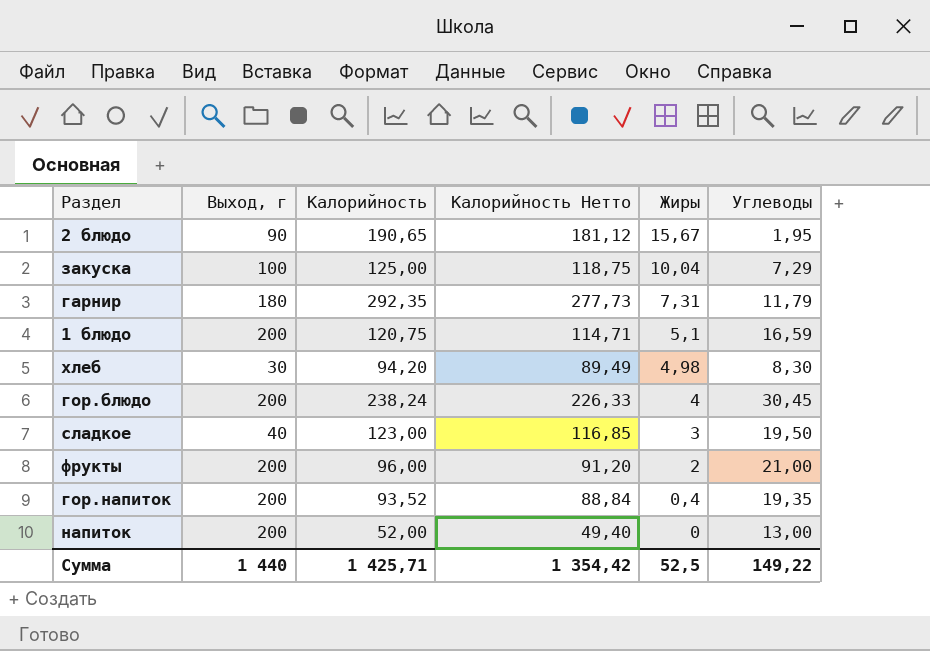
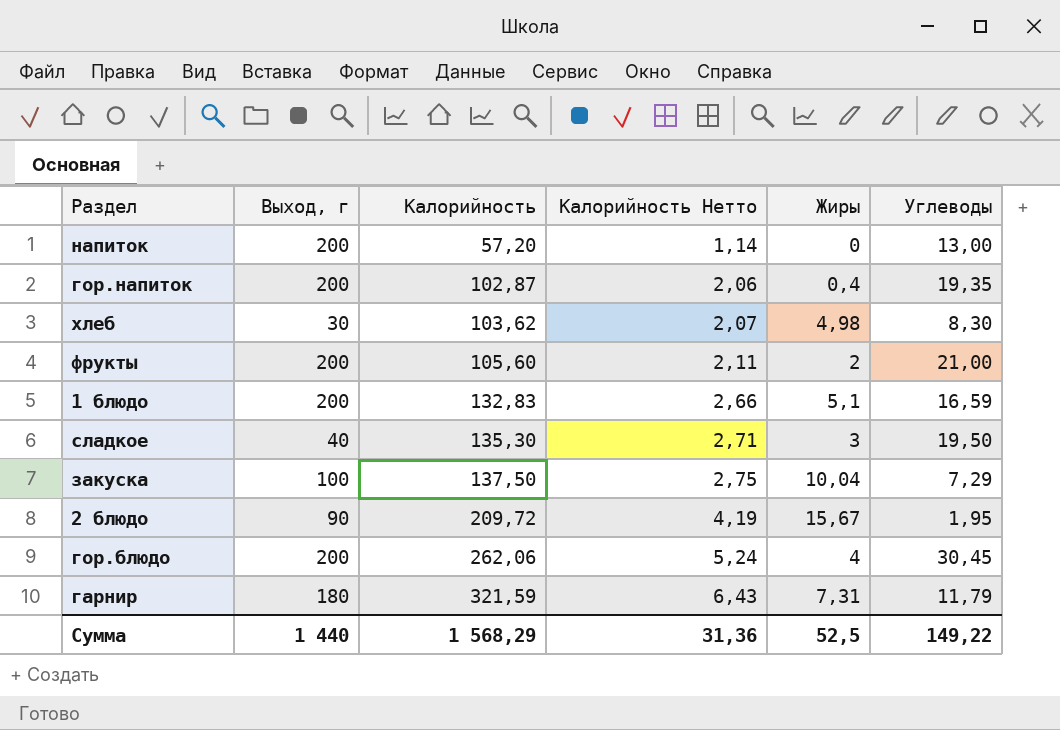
row order: Жиры descending -> Калорийность ascending
column Калорийность Нетто | formula: [Калорийность] * 0,95 -> [Калорийность] * 0,02
напиток | Калорийность: 52,00 -> 57,20
гор.напиток | Калорийность: 93,52 -> 102,87
хлеб | Калорийность: 94,20 -> 103,62
фрукты | Калорийность: 96,00 -> 105,60
1 блюдо | Калорийность: 120,75 -> 132,83
сладкое | Калорийность: 123,00 -> 135,30
закуска | Калорийность: 125,00 -> 137,50
2 блюдо | Калорийность: 190,65 -> 209,72
гор.блюдо | Калорийность: 238,24 -> 262,06
гарнир | Калорийность: 292,35 -> 321,59
Сумма | Калорийность: 1 425,71 -> 1 568,29
Сумма | Калорийность Нетто: 1 354,42 -> 31,36

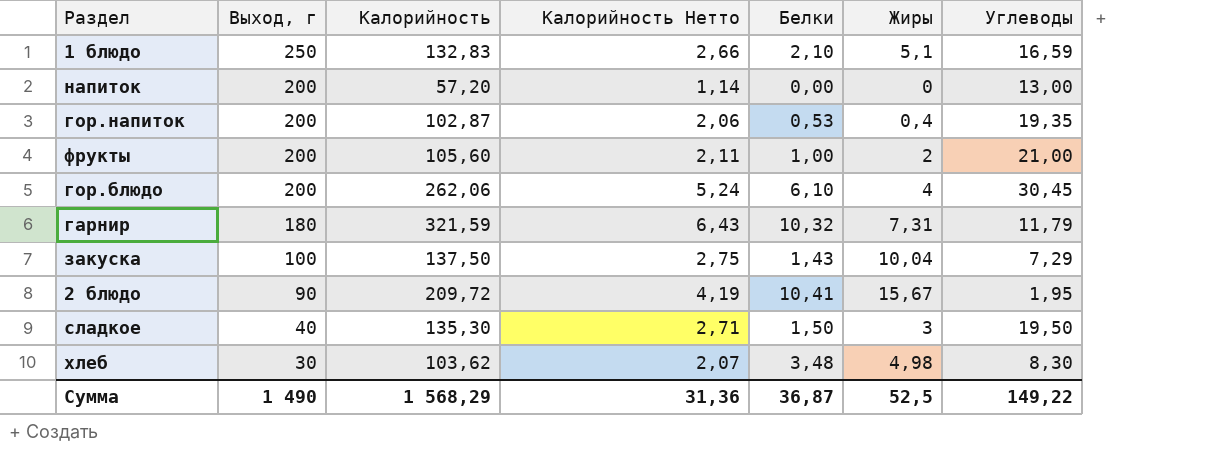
row order: Калорийность ascending -> Выход, г descending
column Белки | position: none -> 5
1 блюдо | Выход, г: 200 -> 250
Сумма | Выход, г: 1 440 -> 1 490

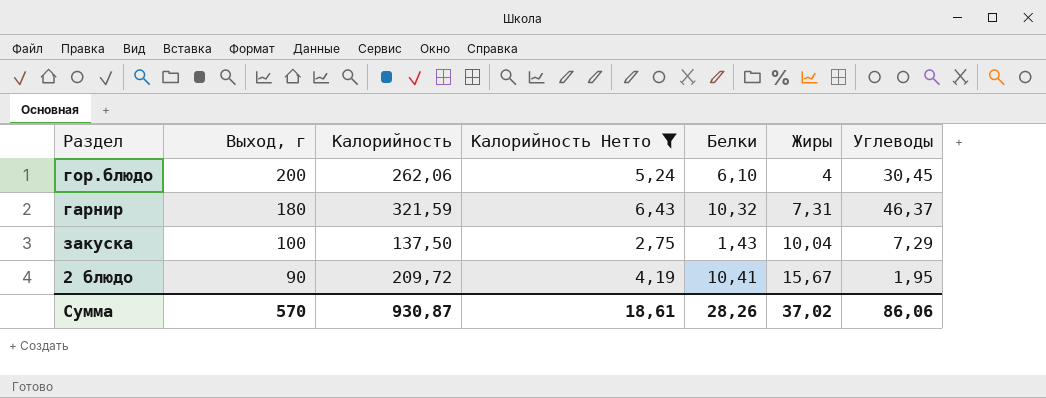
filter: none -> Калорийность Нетто >= 2,75
гарнир | Углеводы: 11,79 -> 46,37
Сумма | Выход, г: 1 490 -> 570
Сумма | Калорийность: 1 568,29 -> 930,87
Сумма | Калорийность Нетто: 31,36 -> 18,61
Сумма | Белки: 36,87 -> 28,26
Сумма | Жиры: 52,5 -> 37,02
Сумма | Углеводы: 149,22 -> 86,06

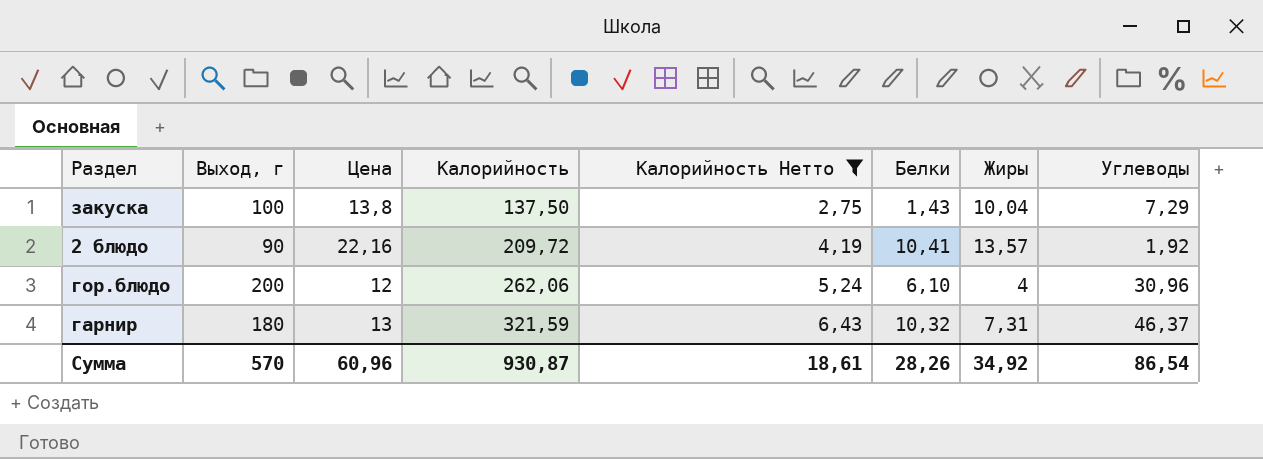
row order: Выход, г descending -> Калорийность ascending
column Цена | position: none -> 3
2 блюдо | Жиры: 15,67 -> 13,57
2 блюдо | Углеводы: 1,95 -> 1,92
гор.блюдо | Углеводы: 30,45 -> 30,96
Сумма | Жиры: 37,02 -> 34,92
Сумма | Углеводы: 86,06 -> 86,54

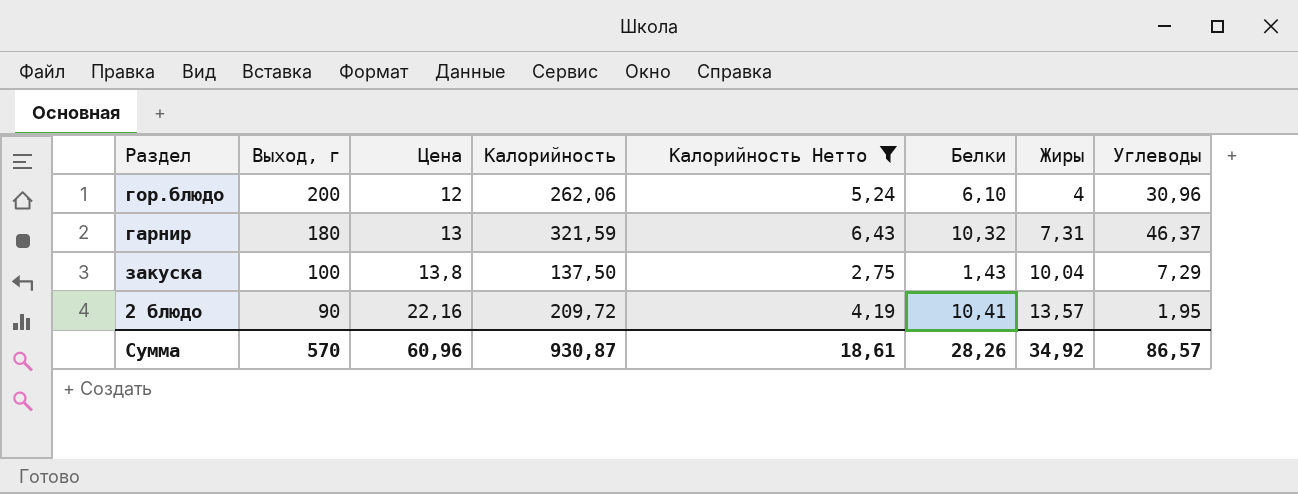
row order: Калорийность ascending -> Выход, г descending
2 блюдо | Углеводы: 1,92 -> 1,95
Сумма | Углеводы: 86,54 -> 86,57

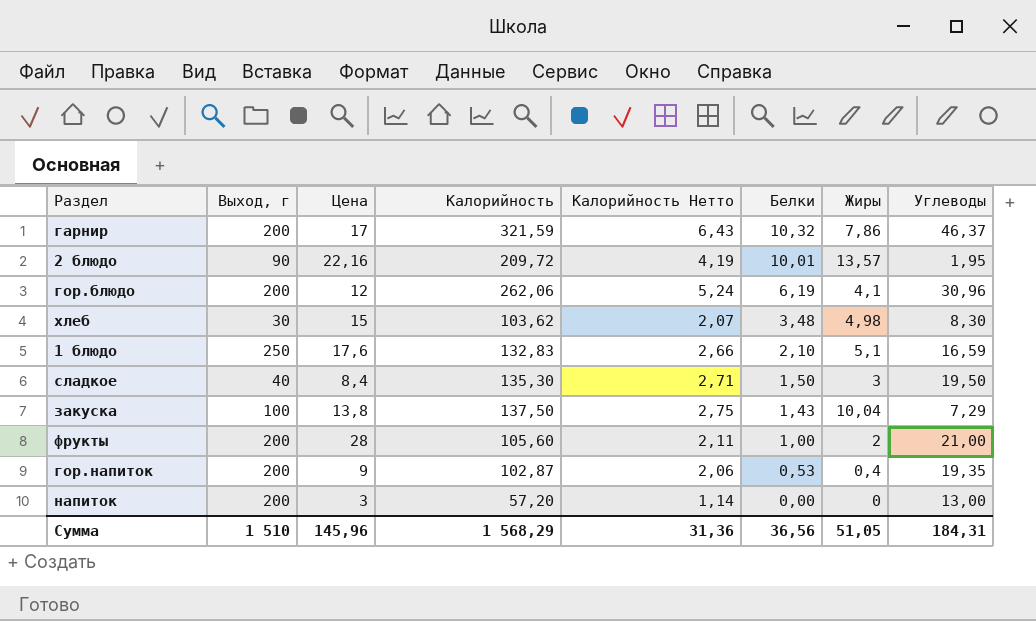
filter: Калорийность Нетто >= 2,75 -> none
row order: Выход, г descending -> Белки descending
гарнир | Выход, г: 180 -> 200
гарнир | Цена: 13 -> 17
гарнир | Жиры: 7,31 -> 7,86
2 блюдо | Белки: 10,41 -> 10,01
гор.блюдо | Белки: 6,10 -> 6,19
гор.блюдо | Жиры: 4 -> 4,1
Сумма | Выход, г: 570 -> 1 510
Сумма | Цена: 60,96 -> 145,96
Сумма | Калорийность: 930,87 -> 1 568,29
Сумма | Калорийность Нетто: 18,61 -> 31,36
Сумма | Белки: 28,26 -> 36,56
Сумма | Жиры: 34,92 -> 51,05
Сумма | Углеводы: 86,57 -> 184,31

